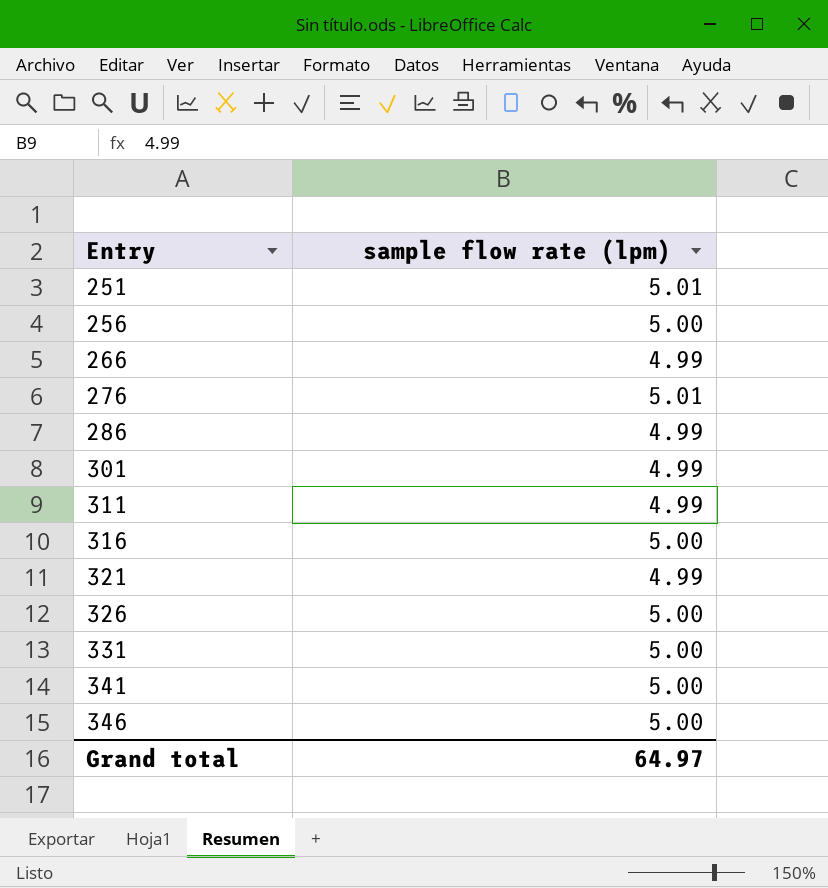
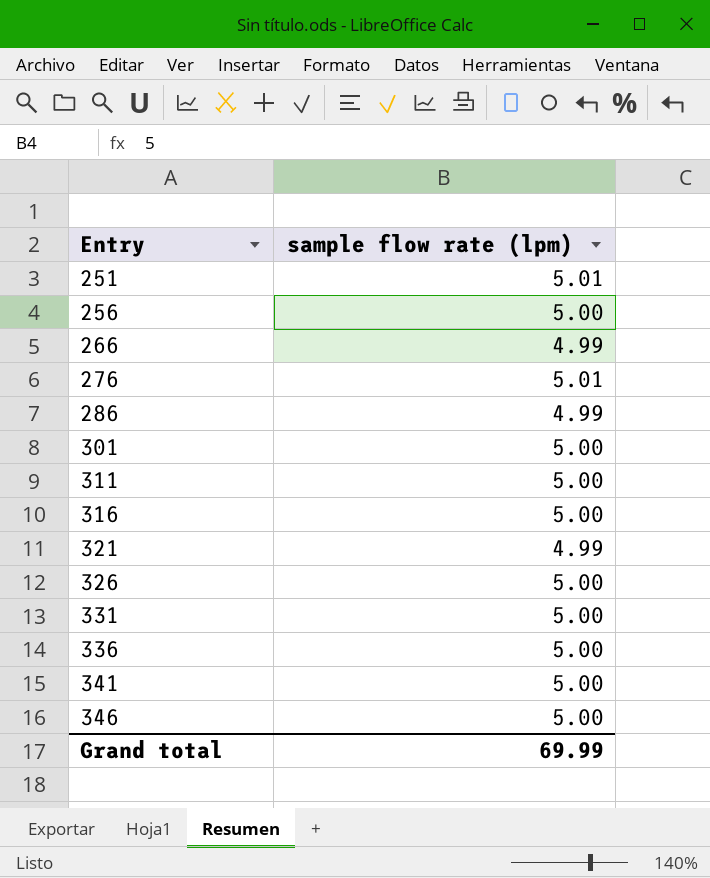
301 | sample flow rate (lpm): 4.99 -> 5.00
311 | sample flow rate (lpm): 4.99 -> 5.00
row 336: none -> 5.00
Grand total | sample flow rate (lpm): 64.97 -> 69.99

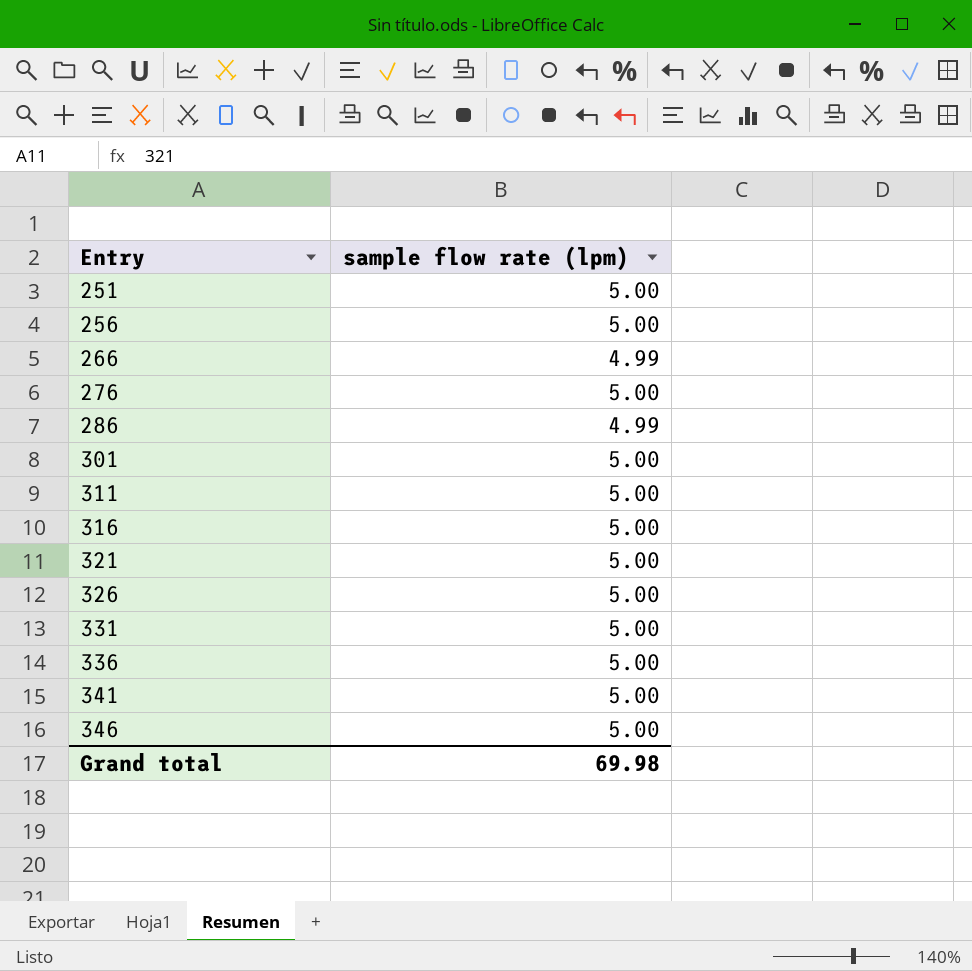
251 | sample flow rate (lpm): 5.01 -> 5.00
276 | sample flow rate (lpm): 5.01 -> 5.00
321 | sample flow rate (lpm): 4.99 -> 5.00
Grand total | sample flow rate (lpm): 69.99 -> 69.98

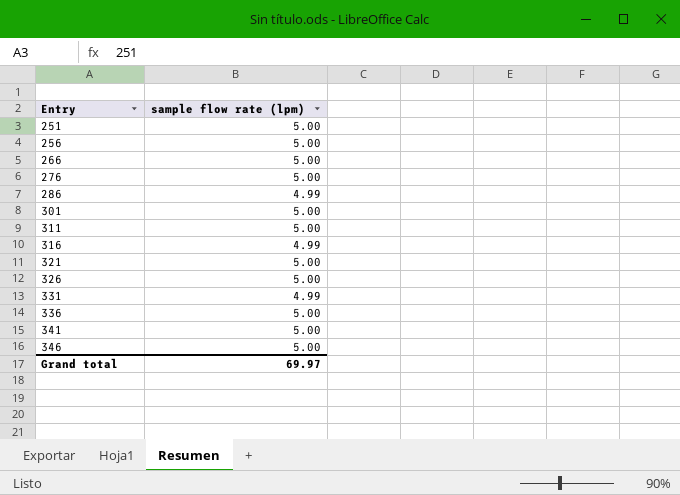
266 | sample flow rate (lpm): 4.99 -> 5.00
316 | sample flow rate (lpm): 5.00 -> 4.99
331 | sample flow rate (lpm): 5.00 -> 4.99
Grand total | sample flow rate (lpm): 69.98 -> 69.97

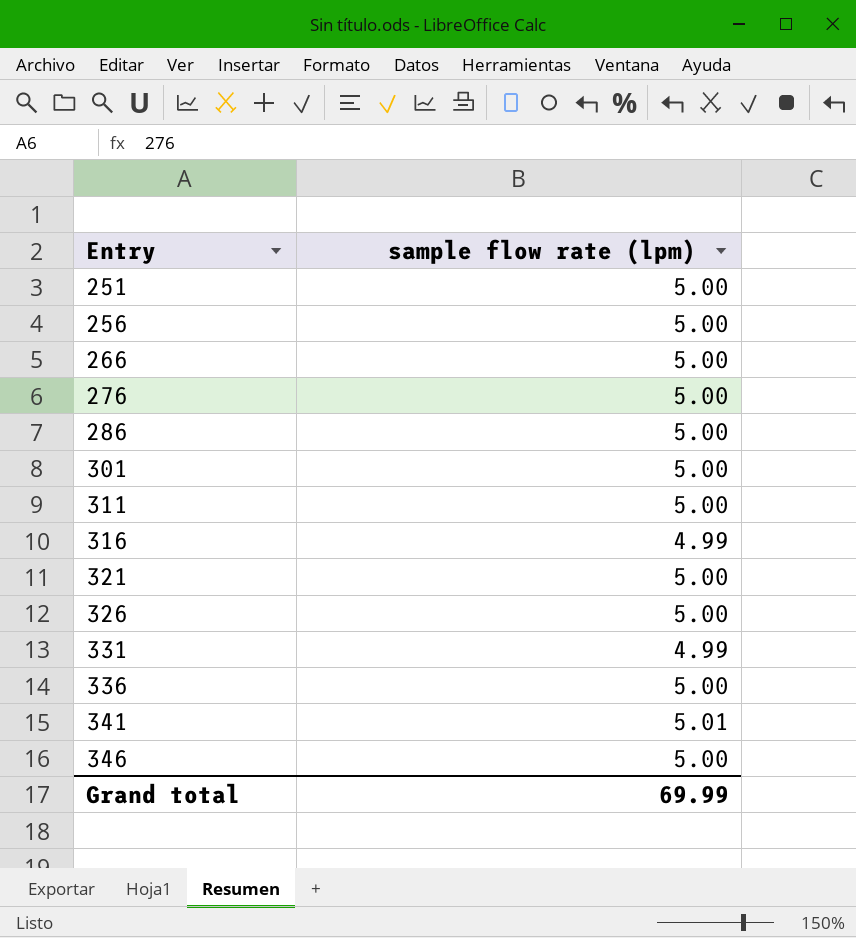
286 | sample flow rate (lpm): 4.99 -> 5.00
341 | sample flow rate (lpm): 5.00 -> 5.01
Grand total | sample flow rate (lpm): 69.97 -> 69.99

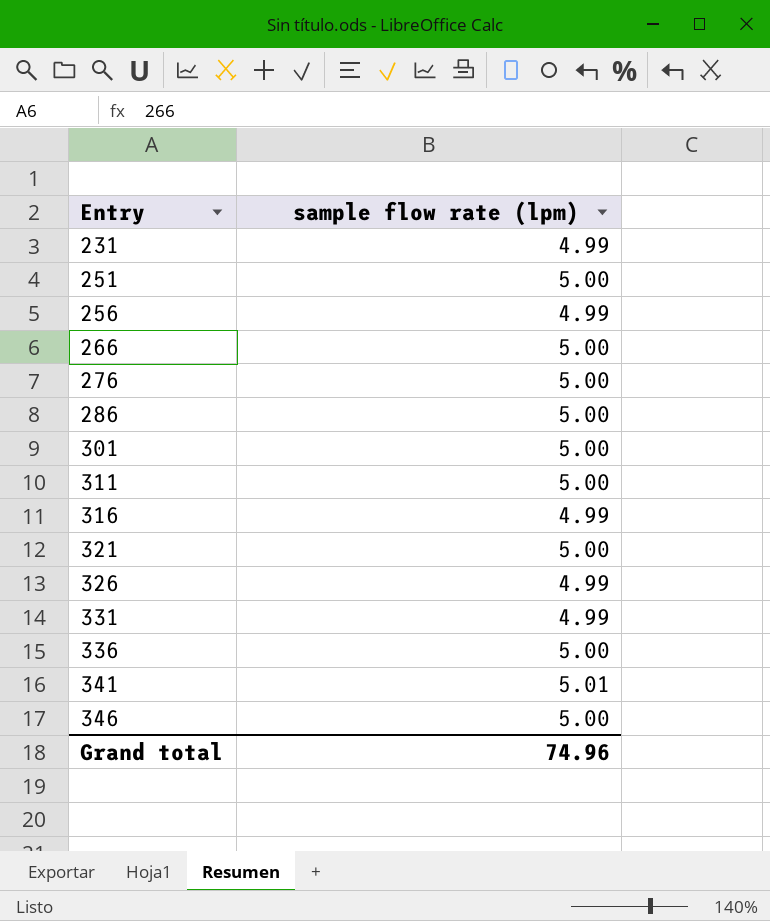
row 231: none -> 4.99
256 | sample flow rate (lpm): 5.00 -> 4.99
326 | sample flow rate (lpm): 5.00 -> 4.99
Grand total | sample flow rate (lpm): 69.99 -> 74.96

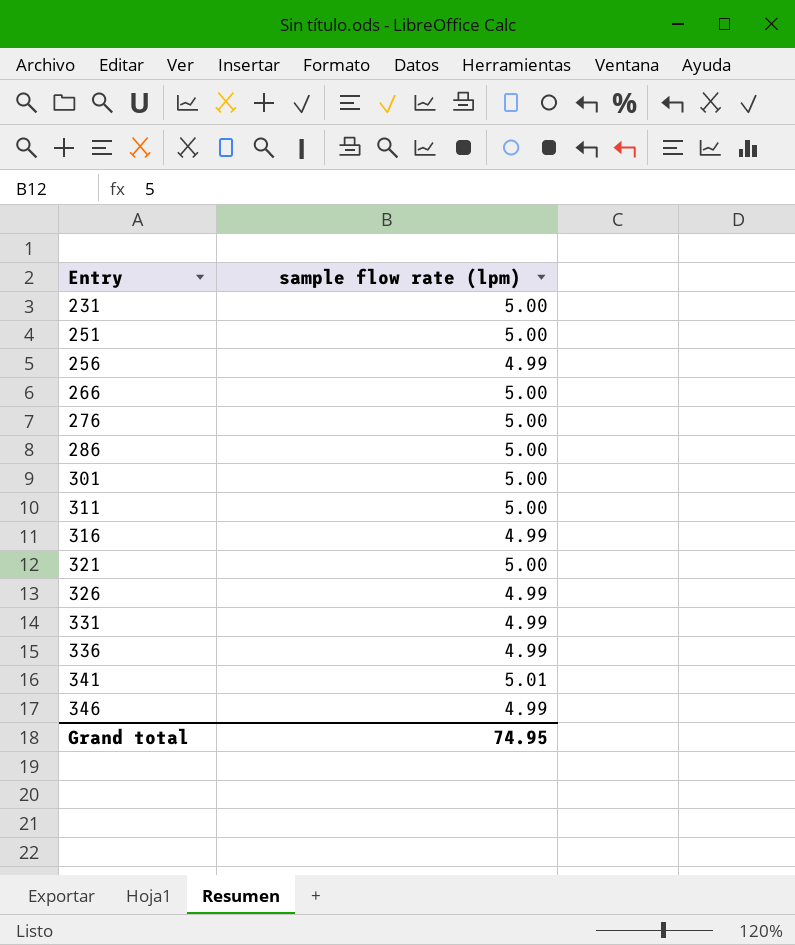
231 | sample flow rate (lpm): 4.99 -> 5.00
336 | sample flow rate (lpm): 5.00 -> 4.99
346 | sample flow rate (lpm): 5.00 -> 4.99
Grand total | sample flow rate (lpm): 74.96 -> 74.95

